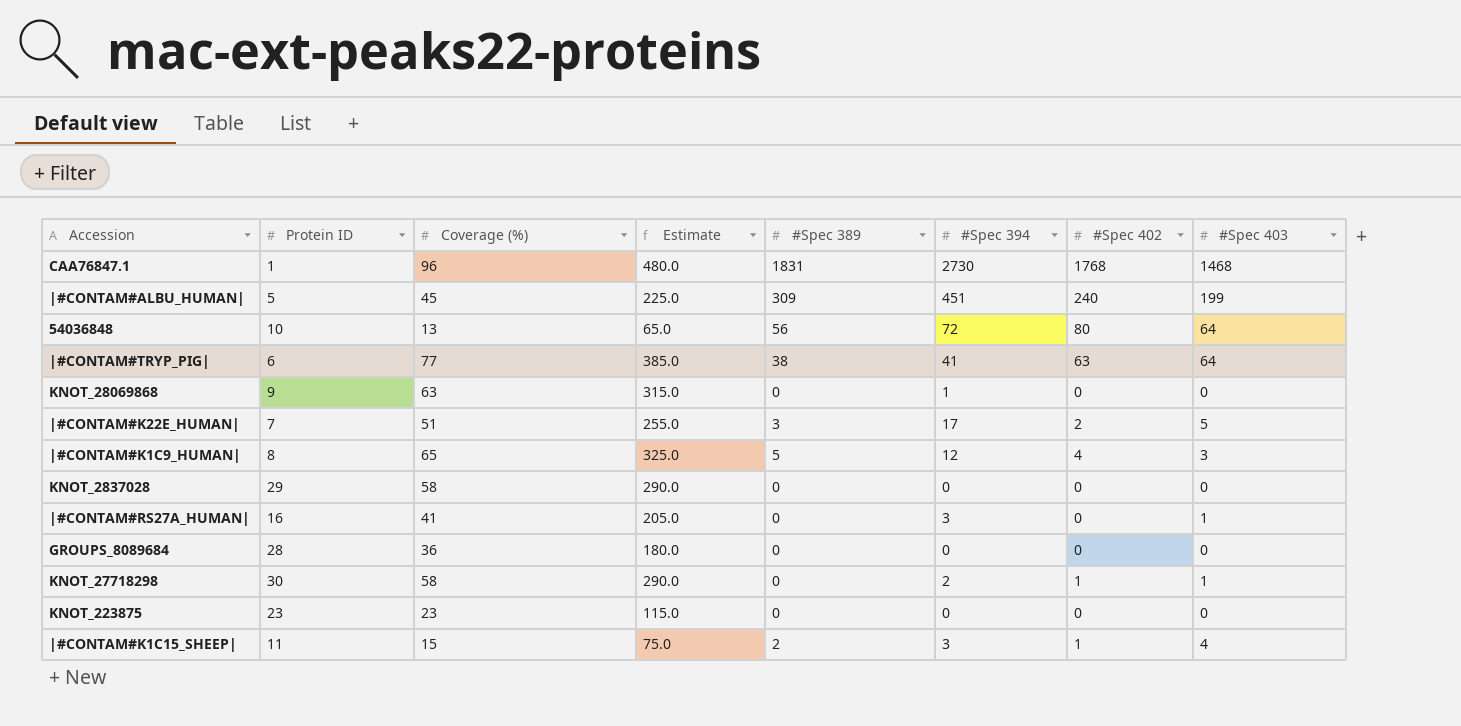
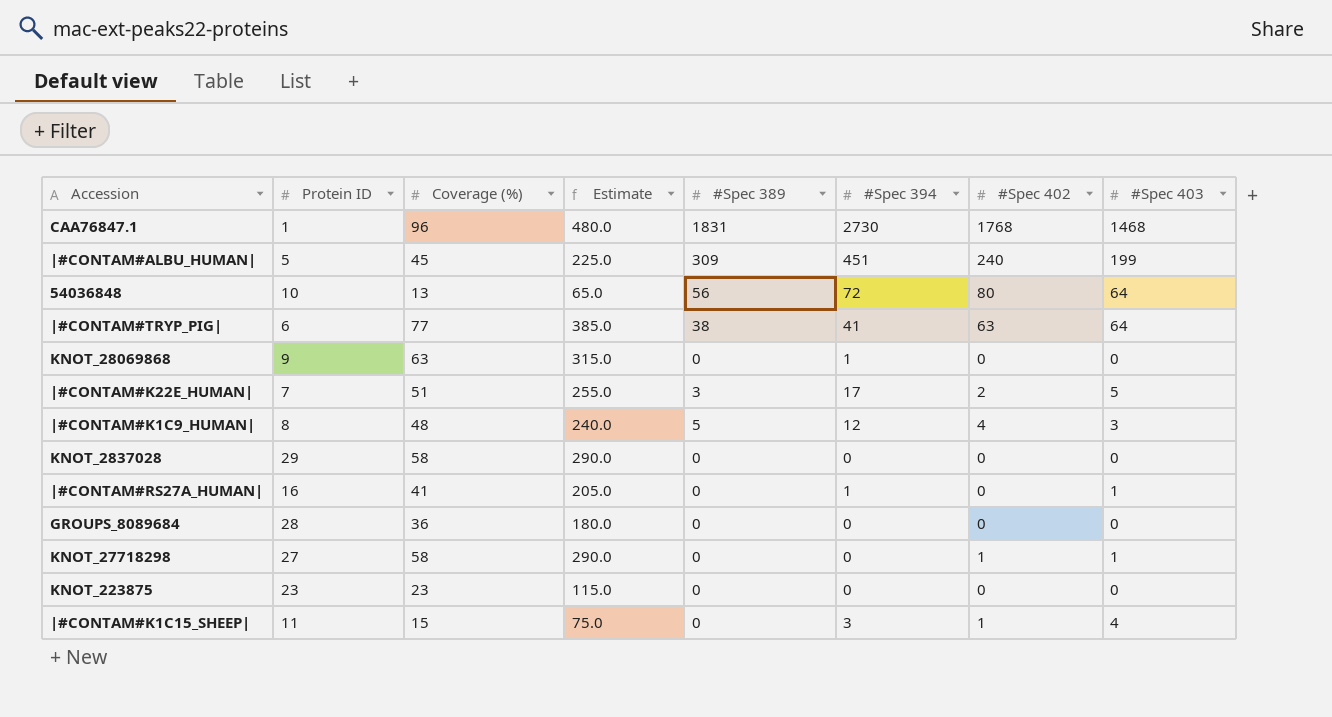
|#CONTAM#K1C9_HUMAN| | Coverage (%): 65 -> 48
|#CONTAM#K1C9_HUMAN| | Estimate: 325.0 -> 240.0
|#CONTAM#RS27A_HUMAN| | #Spec 394: 3 -> 1
KNOT_27718298 | Protein ID: 30 -> 27
KNOT_27718298 | #Spec 394: 2 -> 0
|#CONTAM#K1C15_SHEEP| | #Spec 389: 2 -> 0

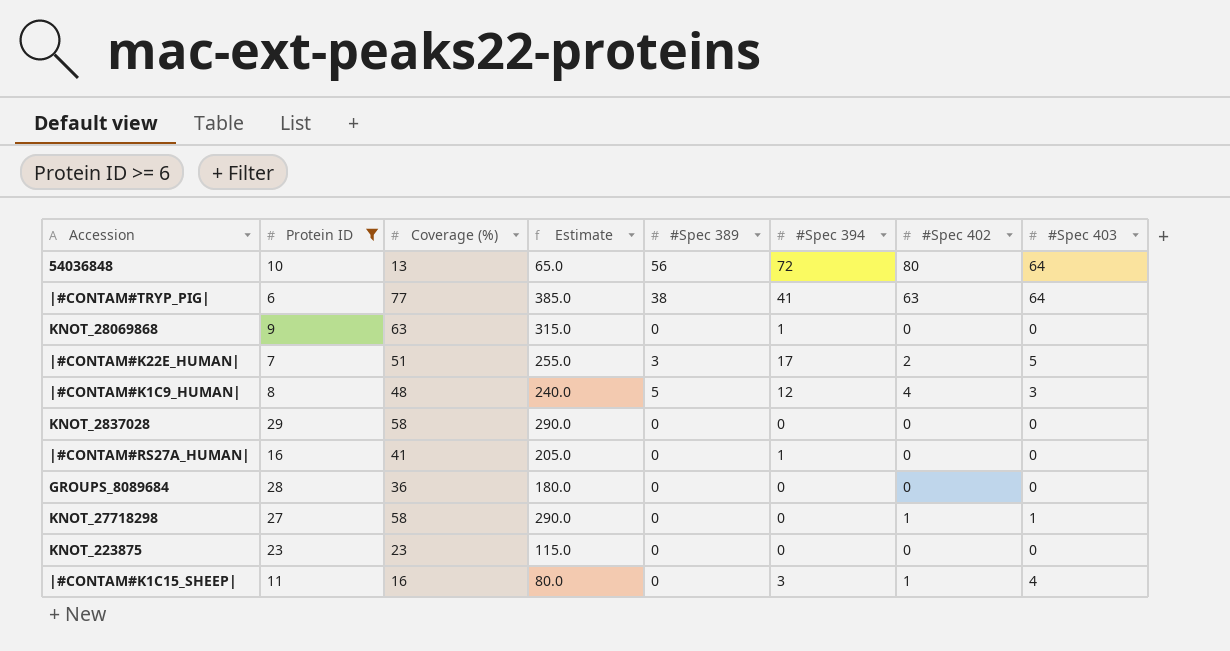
filter: none -> Protein ID >= 6
|#CONTAM#RS27A_HUMAN| | #Spec 403: 1 -> 0
|#CONTAM#K1C15_SHEEP| | Coverage (%): 15 -> 16
|#CONTAM#K1C15_SHEEP| | Estimate: 75.0 -> 80.0

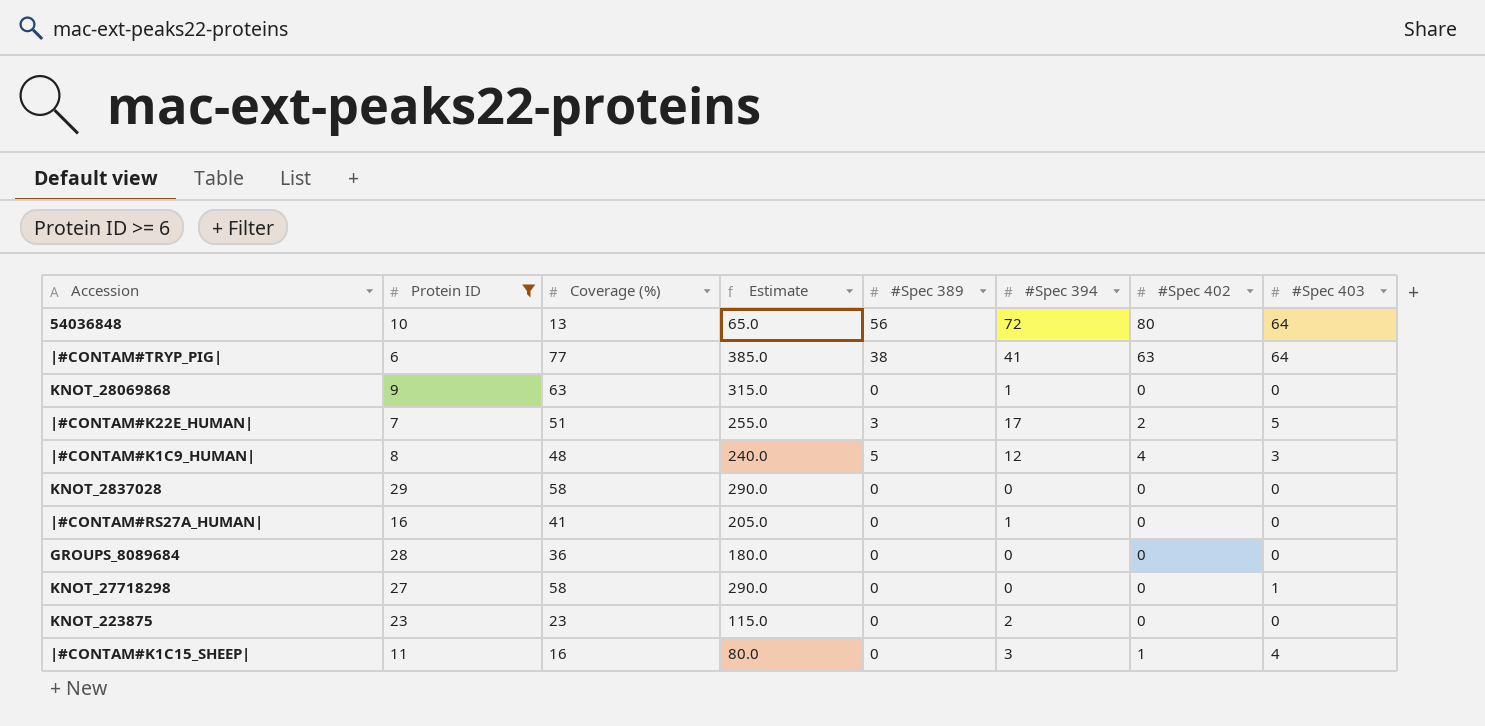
KNOT_27718298 | #Spec 402: 1 -> 0
KNOT_223875 | #Spec 394: 0 -> 2

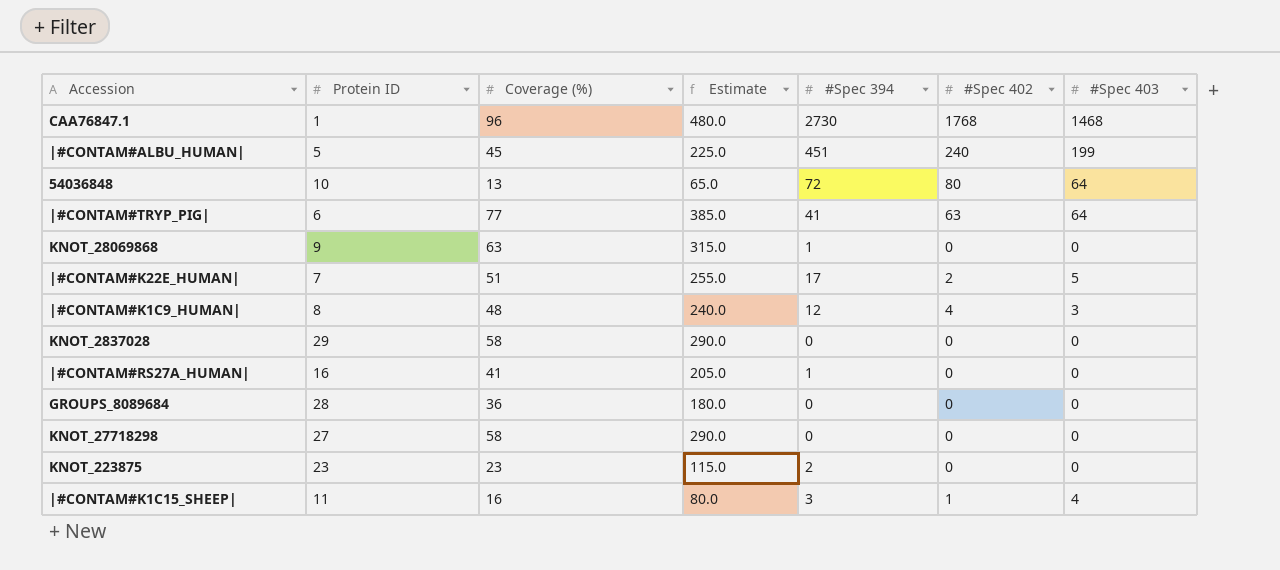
filter: Protein ID >= 6 -> none
column #Spec 389 | position: 5 -> none
KNOT_27718298 | #Spec 403: 1 -> 0

